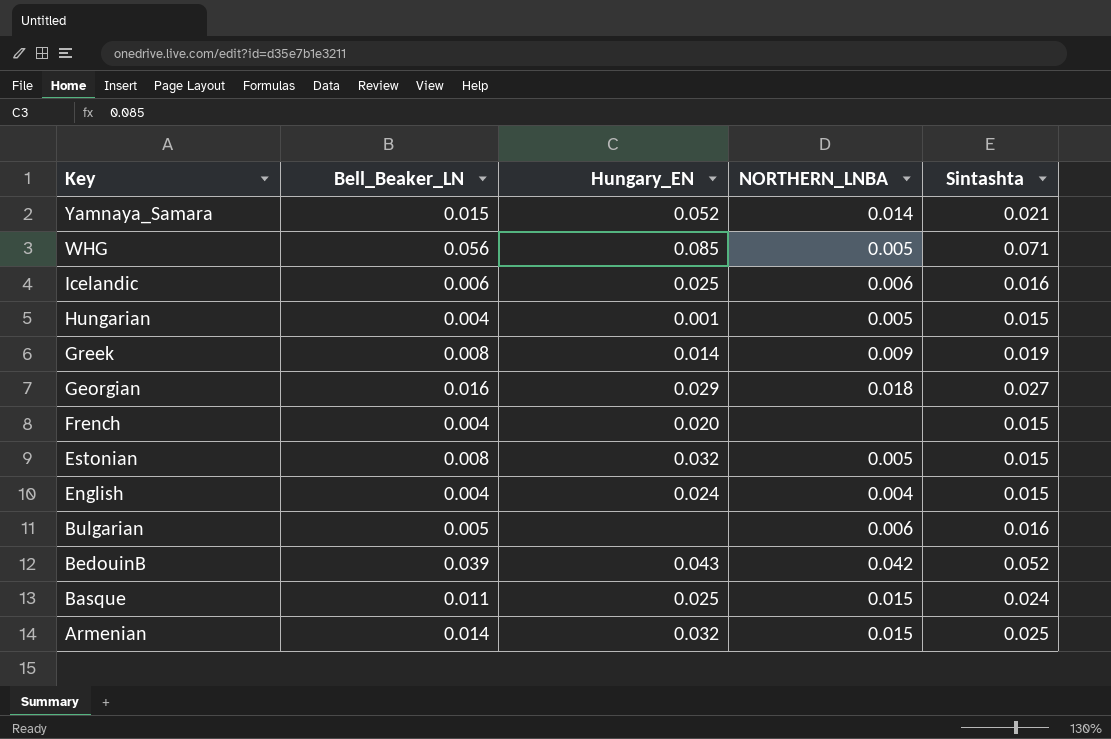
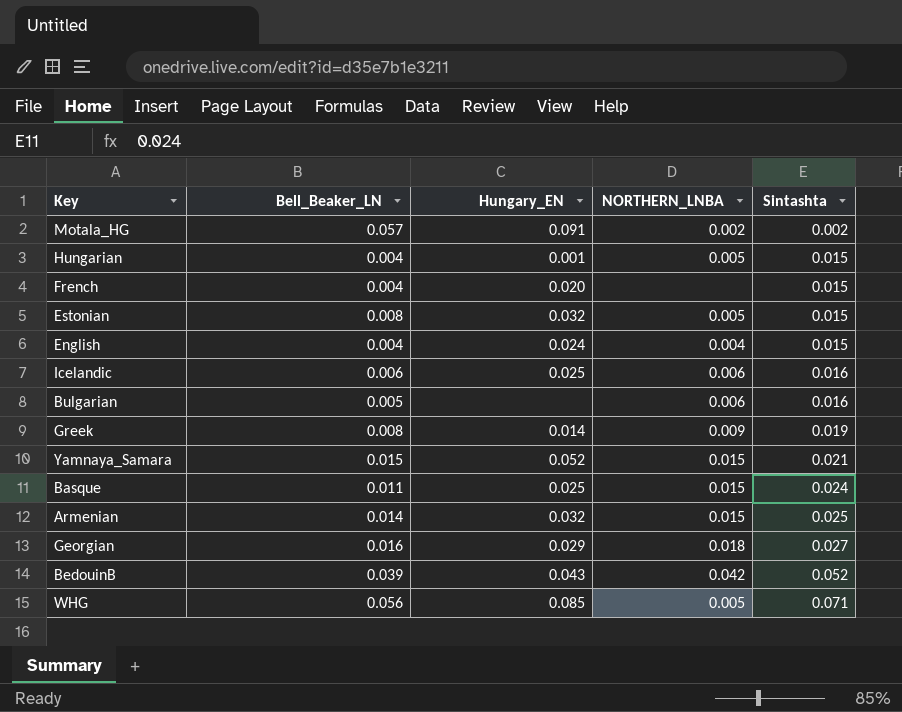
row order: Key descending -> Sintashta ascending
row Motala_HG: none -> 0.057 | 0.091 | 0.002 | 0.002
Yamnaya_Samara | NORTHERN_LNBA: 0.014 -> 0.015

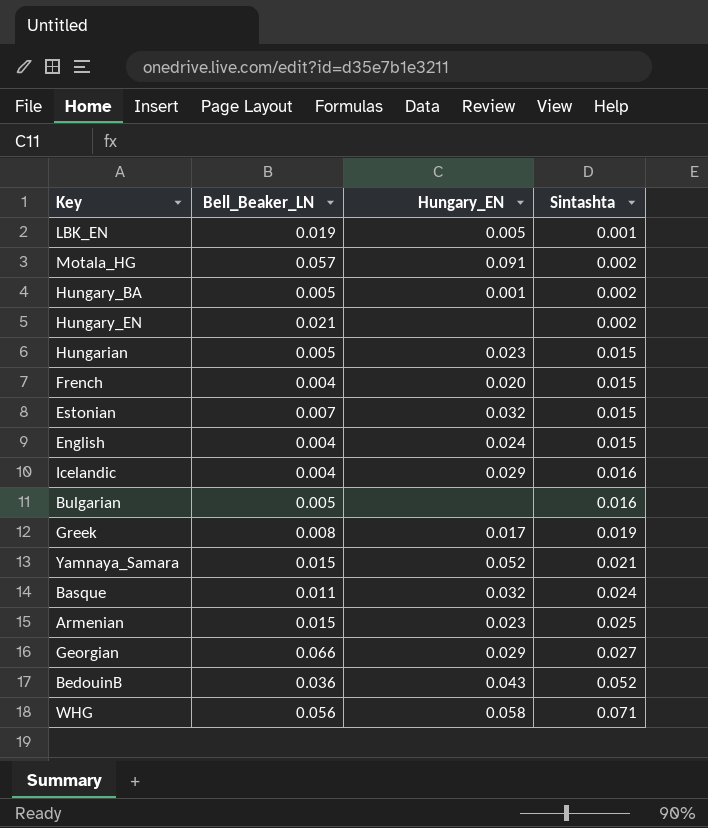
column NORTHERN_LNBA | position: 4 -> none
row LBK_EN: none -> 0.019 | 0.005 | 0.001
row Hungary_BA: none -> 0.005 | 0.001 | 0.002
row Hungary_EN: none -> 0.021 | none | 0.002
Hungarian | Bell_Beaker_LN: 0.004 -> 0.005
Hungarian | Hungary_EN: 0.001 -> 0.023
Estonian | Bell_Beaker_LN: 0.008 -> 0.007
Icelandic | Bell_Beaker_LN: 0.006 -> 0.004
Icelandic | Hungary_EN: 0.025 -> 0.029
Greek | Hungary_EN: 0.014 -> 0.017
Basque | Hungary_EN: 0.025 -> 0.032
Armenian | Bell_Beaker_LN: 0.014 -> 0.015
Armenian | Hungary_EN: 0.032 -> 0.023
Georgian | Bell_Beaker_LN: 0.016 -> 0.066
BedouinB | Bell_Beaker_LN: 0.039 -> 0.036
WHG | Hungary_EN: 0.085 -> 0.058

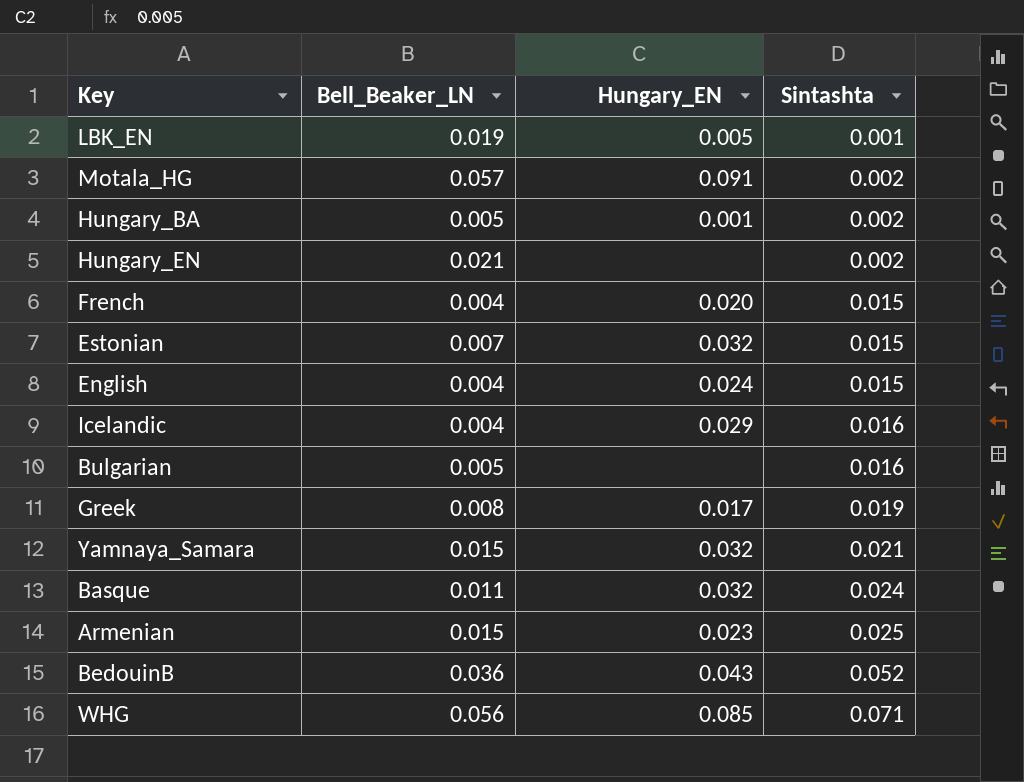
row Hungarian: 0.005 | 0.023 | 0.015 -> none
row Georgian: 0.066 | 0.029 | 0.027 -> none
Yamnaya_Samara | Hungary_EN: 0.052 -> 0.032
WHG | Hungary_EN: 0.058 -> 0.085

